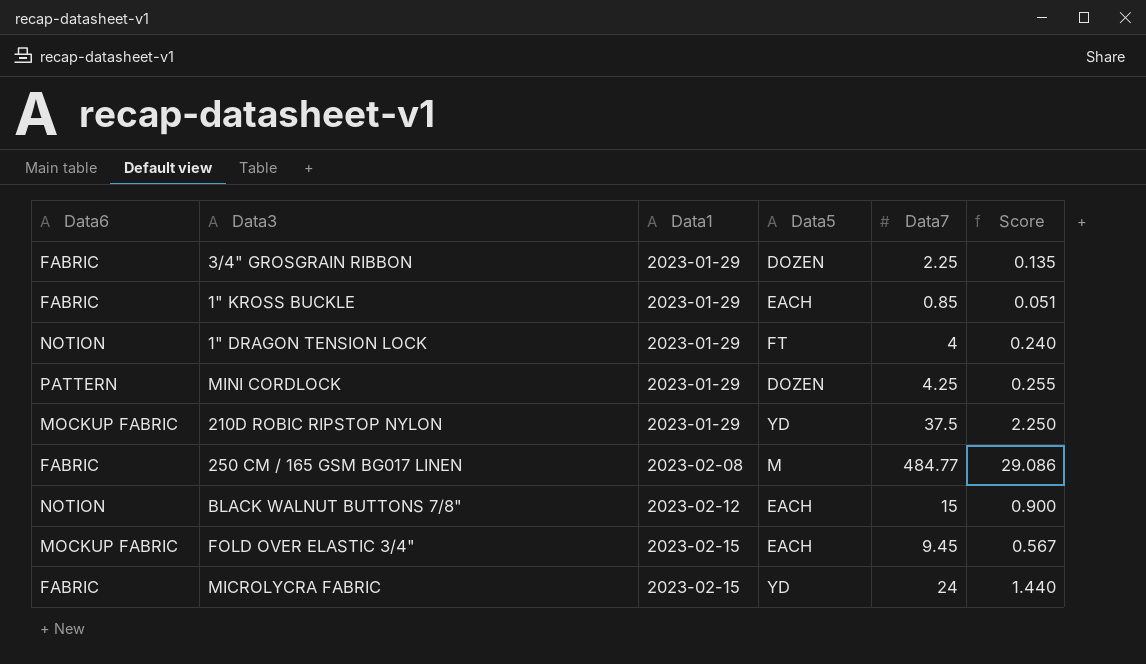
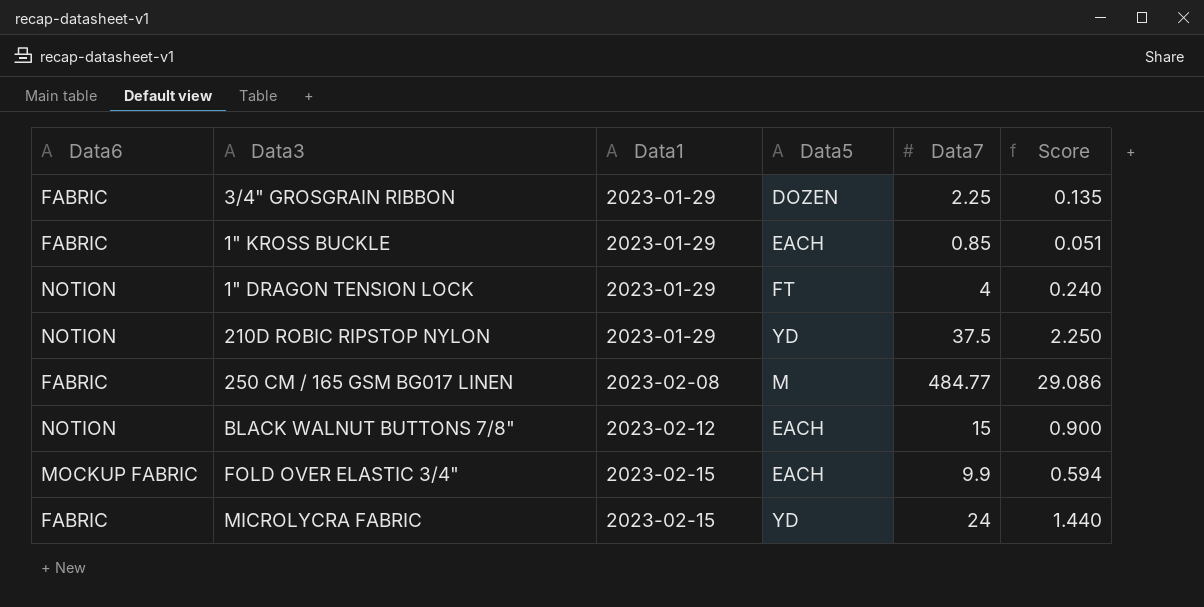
row MINI CORDLOCK: PATTERN | 2023-01-29 | DOZEN | 4.25 | 0.255 -> none
210D ROBIC RIPSTOP NYLON | Data6: MOCKUP FABRIC -> NOTION
FOLD OVER ELASTIC 3/4" | Data7: 9.45 -> 9.9
FOLD OVER ELASTIC 3/4" | Score: 0.567 -> 0.594

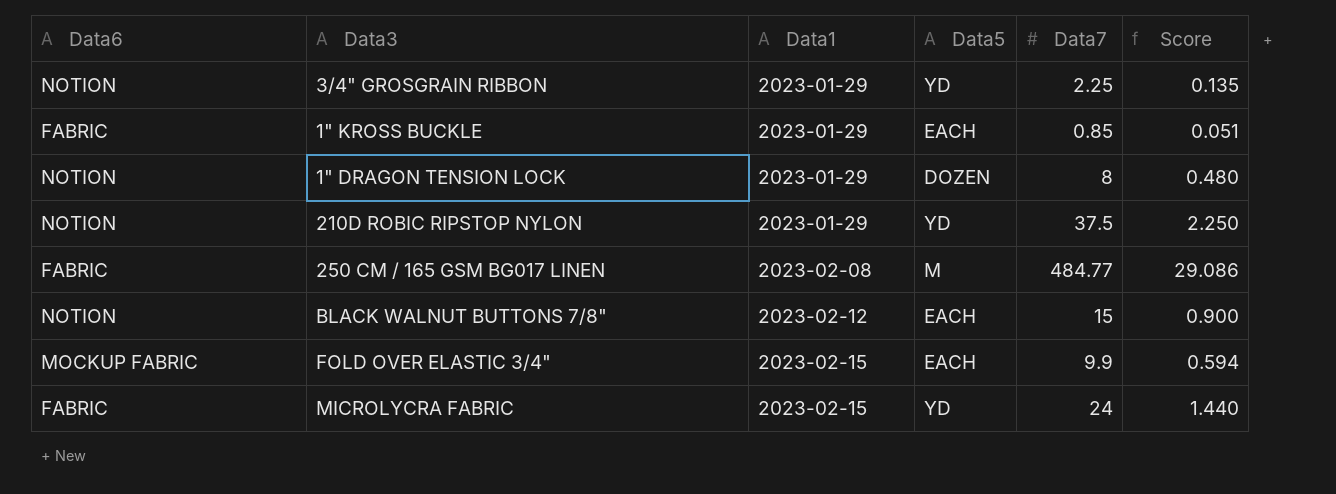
3/4" GROSGRAIN RIBBON | Data6: FABRIC -> NOTION
3/4" GROSGRAIN RIBBON | Data5: DOZEN -> YD
1" DRAGON TENSION LOCK | Data5: FT -> DOZEN
1" DRAGON TENSION LOCK | Data7: 4 -> 8
1" DRAGON TENSION LOCK | Score: 0.240 -> 0.480

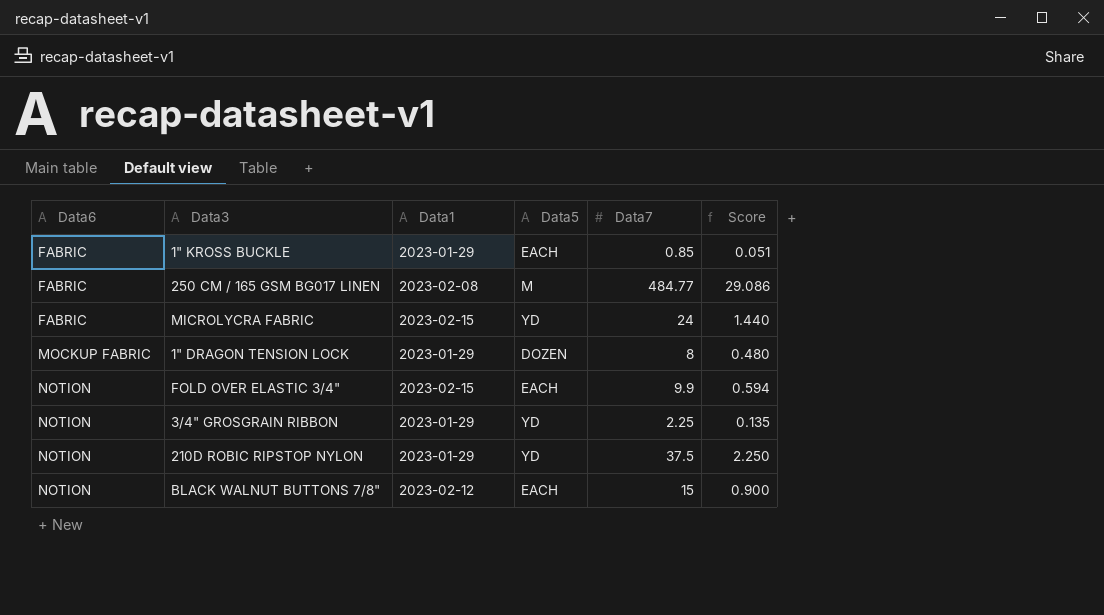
row order: Data1 ascending -> Data6 ascending
1" DRAGON TENSION LOCK | Data6: NOTION -> MOCKUP FABRIC
FOLD OVER ELASTIC 3/4" | Data6: MOCKUP FABRIC -> NOTION

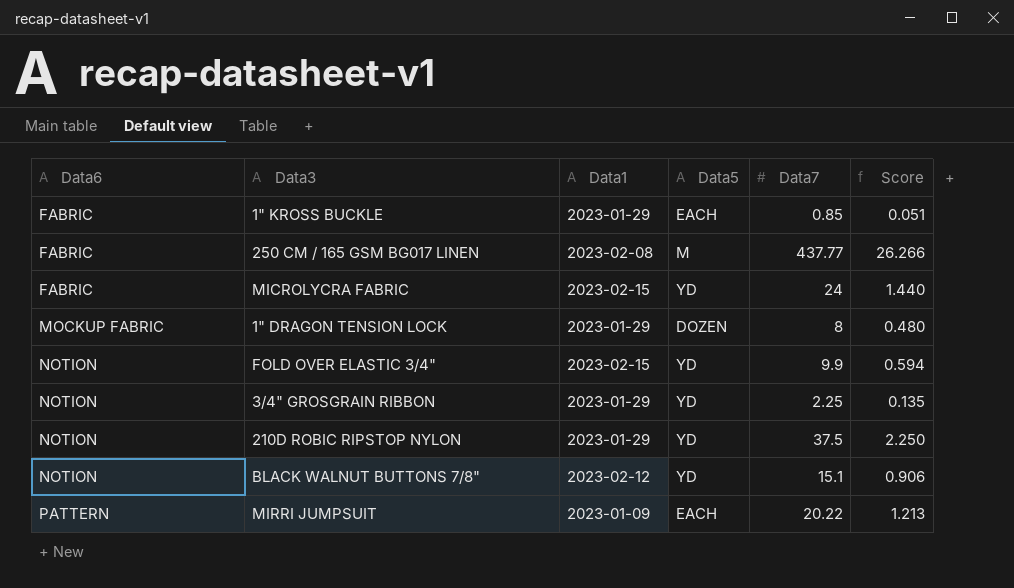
250 CM / 165 GSM BG017 LINEN | Data7: 484.77 -> 437.77
250 CM / 165 GSM BG017 LINEN | Score: 29.086 -> 26.266
FOLD OVER ELASTIC 3/4" | Data5: EACH -> YD
BLACK WALNUT BUTTONS 7/8" | Data5: EACH -> YD
BLACK WALNUT BUTTONS 7/8" | Data7: 15 -> 15.1
BLACK WALNUT BUTTONS 7/8" | Score: 0.900 -> 0.906
row MIRRI JUMPSUIT: none -> PATTERN | 2023-01-09 | EACH | 20.22 | 1.213

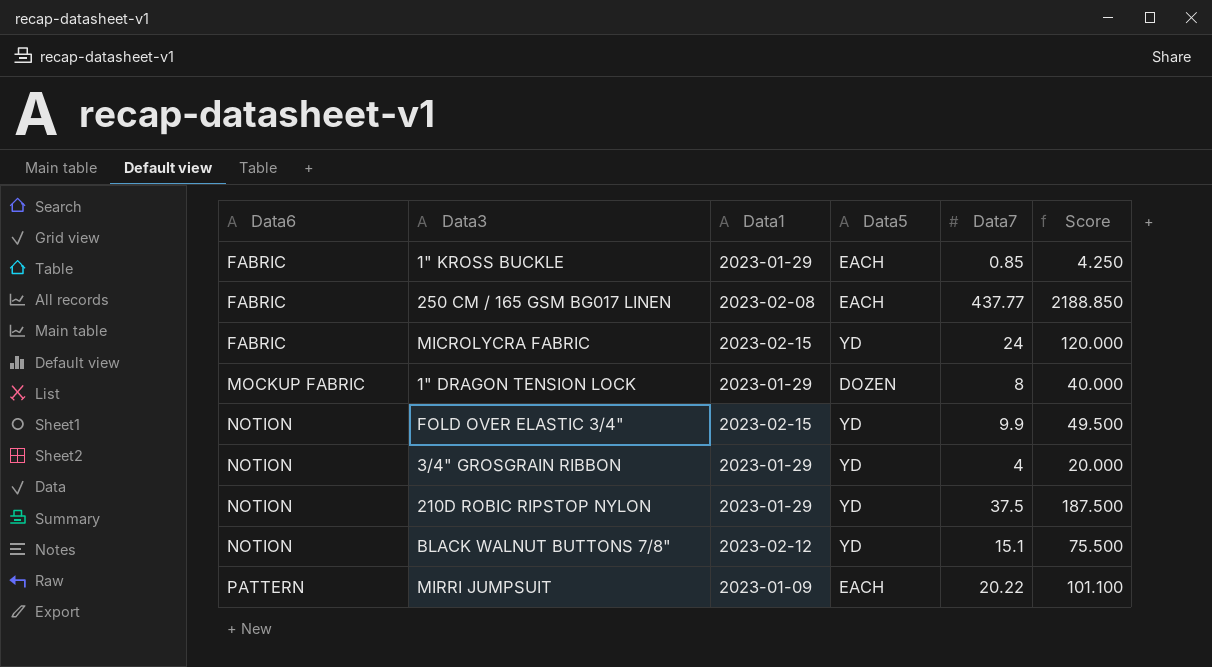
column Score | formula: [Data7] * 0.06 -> [Data7] * 5
250 CM / 165 GSM BG017 LINEN | Data5: M -> EACH
3/4" GROSGRAIN RIBBON | Data7: 2.25 -> 4

